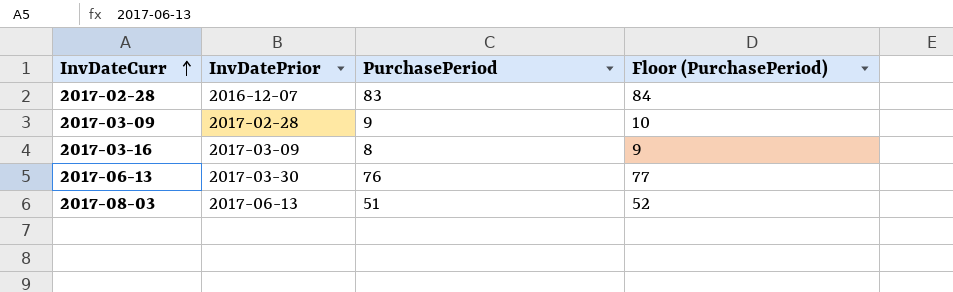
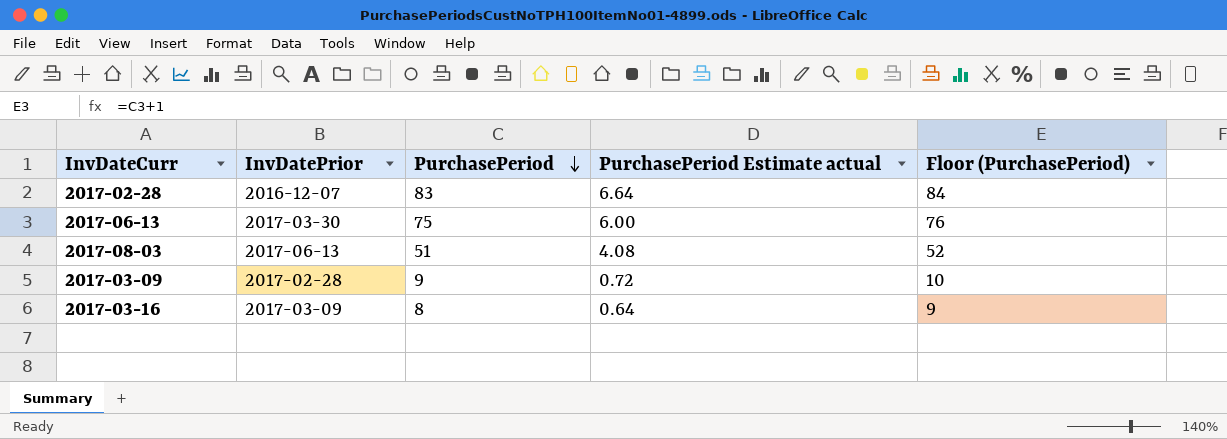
row order: InvDateCurr ascending -> PurchasePeriod descending
column PurchasePeriod Estimate actual | formula: none -> [PurchasePeriod] * 0.08
2017-06-13 | PurchasePeriod: 76 -> 75
2017-06-13 | Floor (PurchasePeriod): 77 -> 76

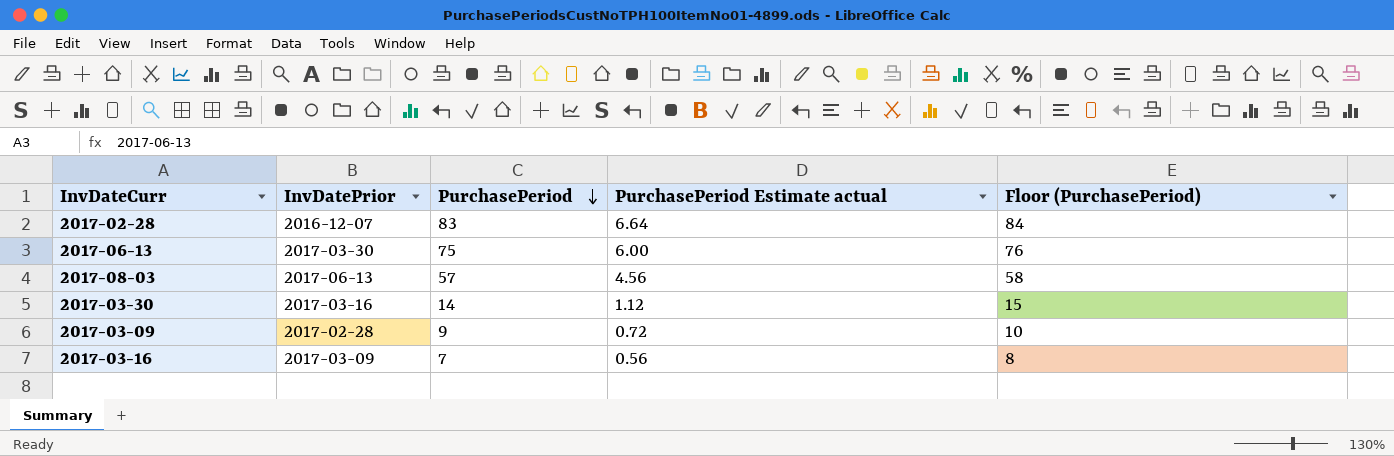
2017-08-03 | PurchasePeriod: 51 -> 57
2017-08-03 | PurchasePeriod Estimate actual: 4.08 -> 4.56
2017-08-03 | Floor (PurchasePeriod): 52 -> 58
row 2017-03-30: none -> 2017-03-16 | 14 | 1.12 | 15
2017-03-16 | PurchasePeriod: 8 -> 7
2017-03-16 | PurchasePeriod Estimate actual: 0.64 -> 0.56
2017-03-16 | Floor (PurchasePeriod): 9 -> 8

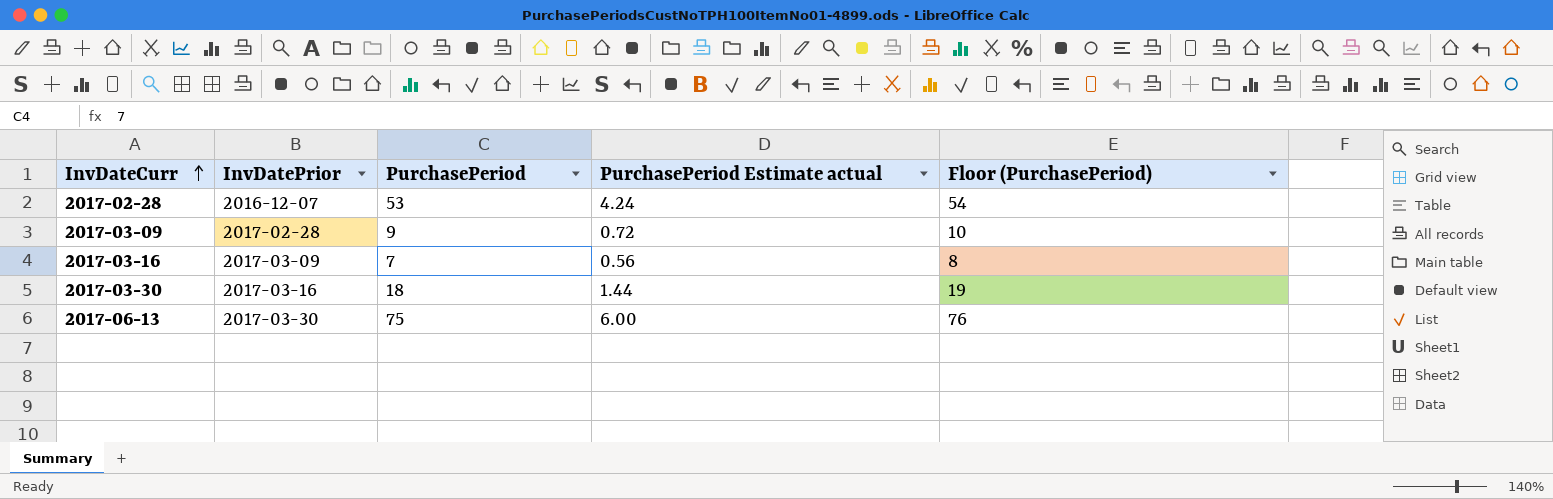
row order: PurchasePeriod descending -> InvDateCurr ascending
row 2017-08-03: 2017-06-13 | 57 | 4.56 | 58 -> none
2017-02-28 | PurchasePeriod: 83 -> 53
2017-02-28 | PurchasePeriod Estimate actual: 6.64 -> 4.24
2017-02-28 | Floor (PurchasePeriod): 84 -> 54
2017-03-30 | PurchasePeriod: 14 -> 18
2017-03-30 | PurchasePeriod Estimate actual: 1.12 -> 1.44
2017-03-30 | Floor (PurchasePeriod): 15 -> 19

